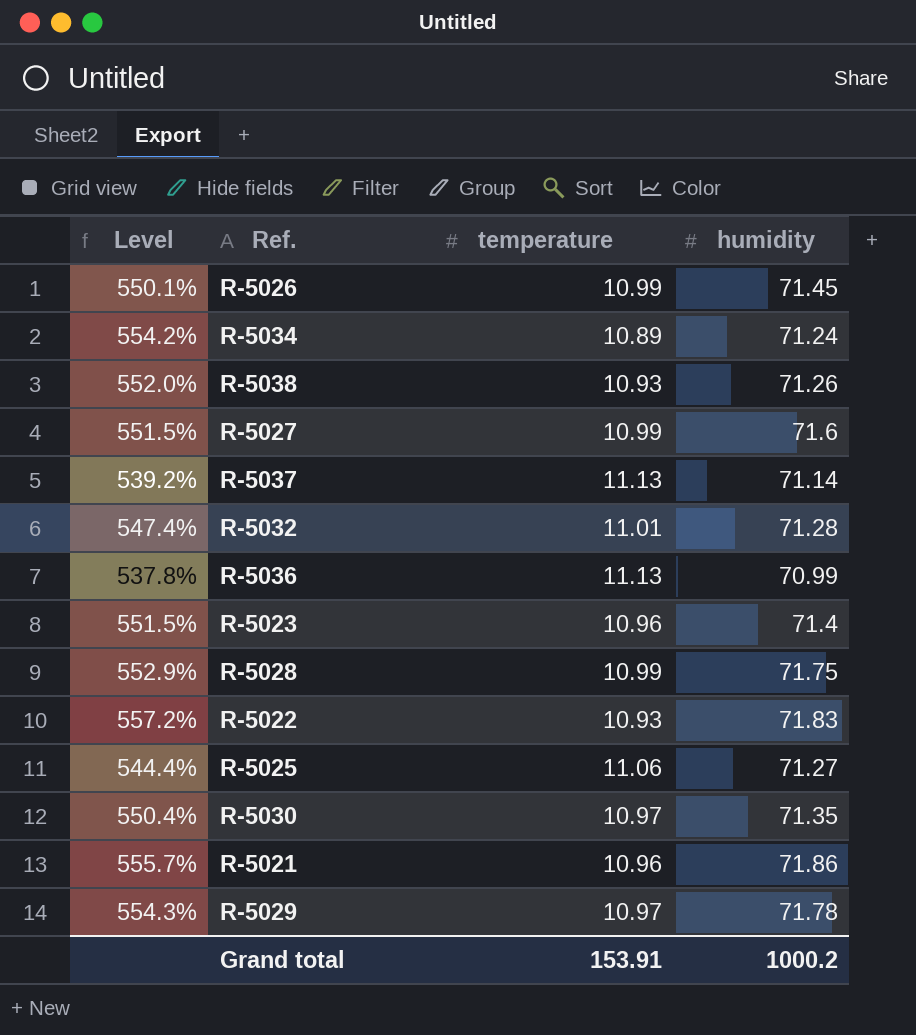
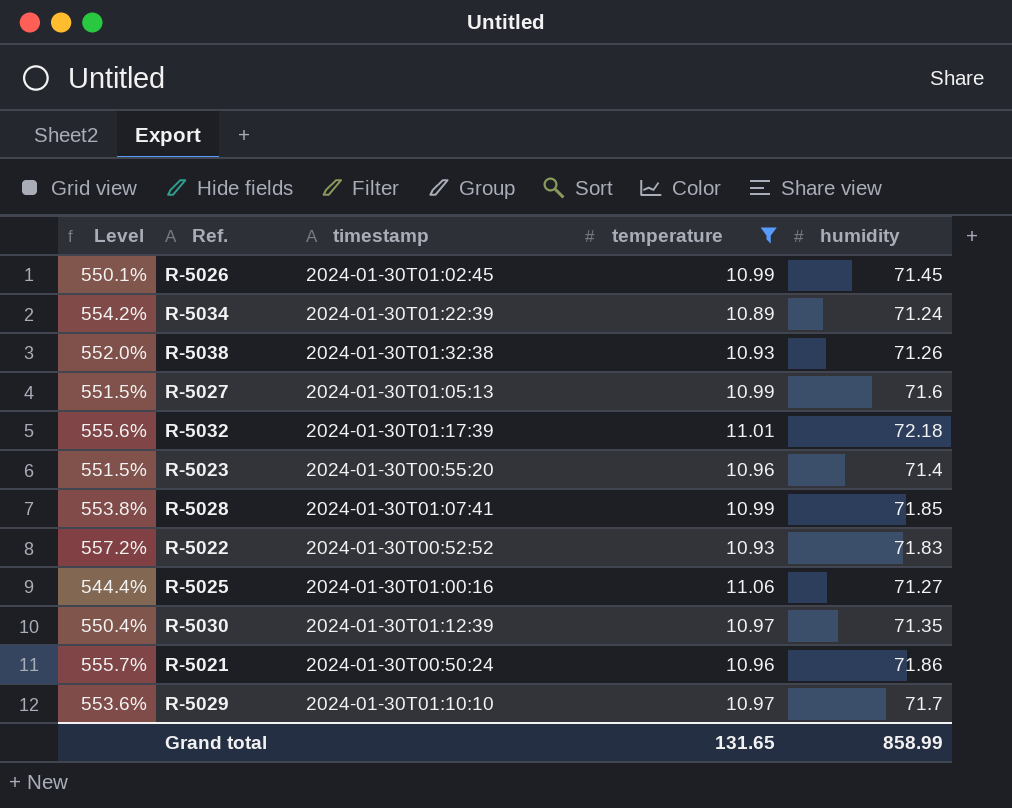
filter: none -> temperature != 11.13
column timestamp | position: none -> 3
R-5032 | Level: 547.4% -> 555.6%
R-5032 | humidity: 71.28 -> 72.18
R-5028 | Level: 552.9% -> 553.8%
R-5028 | humidity: 71.75 -> 71.85
R-5029 | Level: 554.3% -> 553.6%
R-5029 | humidity: 71.78 -> 71.7
Grand total | temperature: 153.91 -> 131.65
Grand total | humidity: 1000.2 -> 858.99

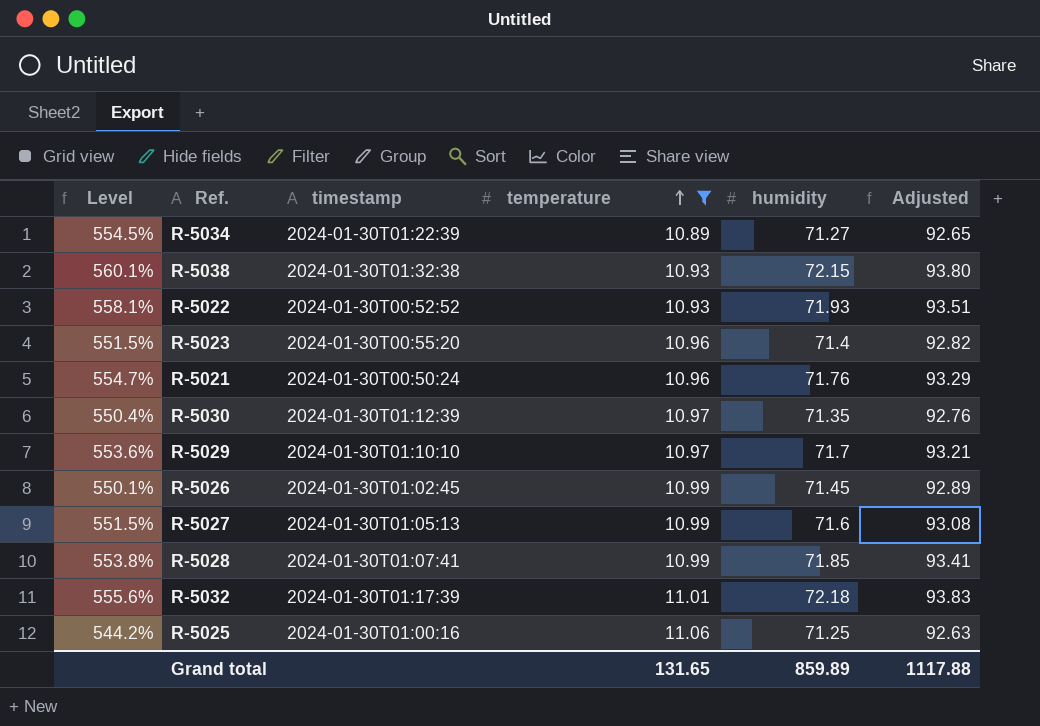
row order: none -> temperature ascending
column Adjusted | formula: none -> [humidity] * 1.3
R-5034 | Level: 554.2% -> 554.5%
R-5034 | humidity: 71.24 -> 71.27
R-5038 | Level: 552.0% -> 560.1%
R-5038 | humidity: 71.26 -> 72.15
R-5022 | Level: 557.2% -> 558.1%
R-5022 | humidity: 71.83 -> 71.93
R-5021 | Level: 555.7% -> 554.7%
R-5021 | humidity: 71.86 -> 71.76
R-5025 | Level: 544.4% -> 544.2%
R-5025 | humidity: 71.27 -> 71.25
Grand total | humidity: 858.99 -> 859.89

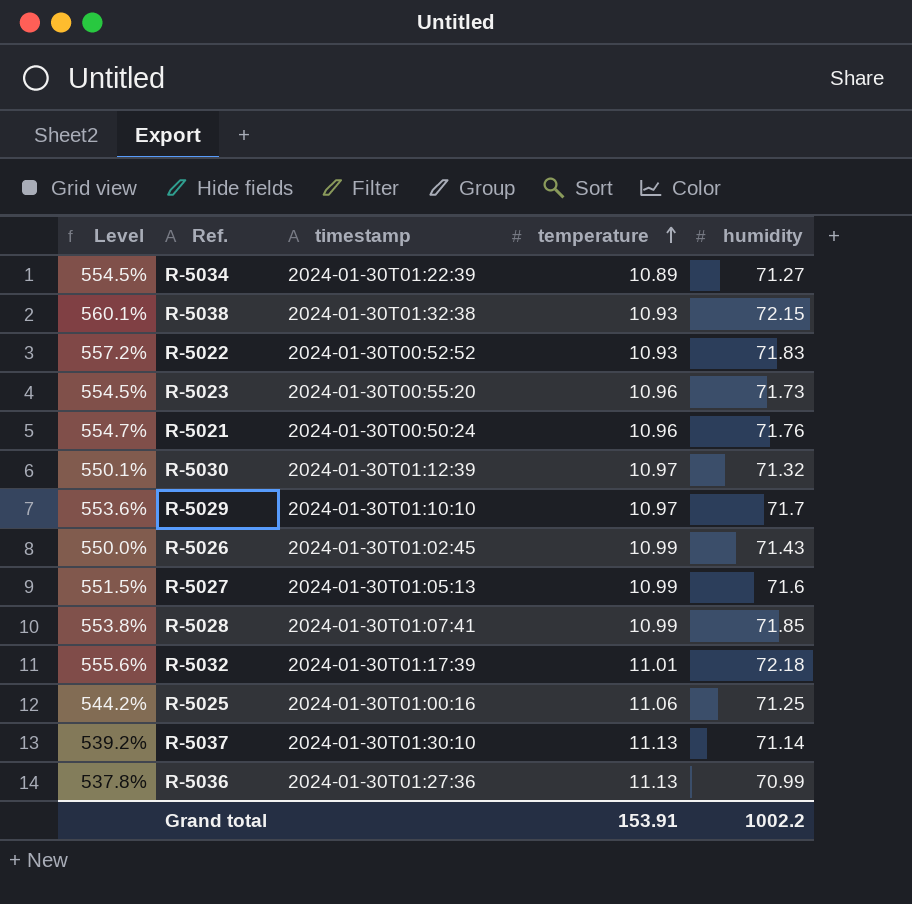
filter: temperature != 11.13 -> none
column Adjusted | formula: [humidity] * 1.3 -> none
R-5022 | Level: 558.1% -> 557.2%
R-5022 | humidity: 71.93 -> 71.83
R-5023 | Level: 551.5% -> 554.5%
R-5023 | humidity: 71.4 -> 71.73
R-5030 | Level: 550.4% -> 550.1%
R-5030 | humidity: 71.35 -> 71.32
R-5026 | Level: 550.1% -> 550.0%
R-5026 | humidity: 71.45 -> 71.43
Grand total | temperature: 131.65 -> 153.91
Grand total | humidity: 859.89 -> 1002.2

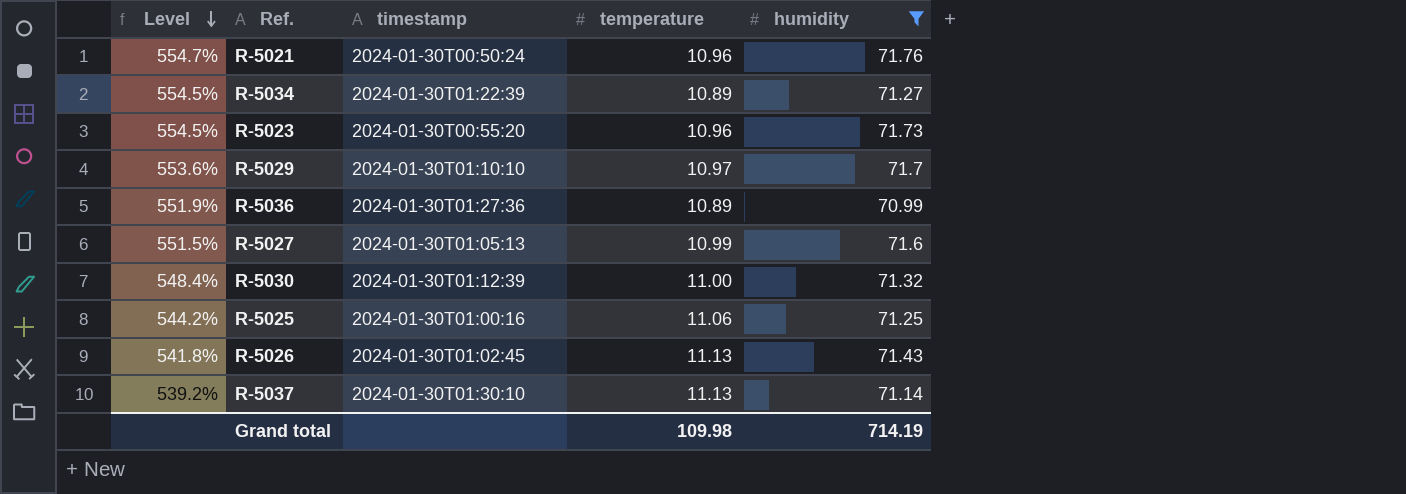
filter: none -> humidity <= 71.76
row order: temperature ascending -> Level descending
R-5036 | Level: 537.8% -> 551.9%
R-5036 | temperature: 11.13 -> 10.89
R-5030 | Level: 550.1% -> 548.4%
R-5030 | temperature: 10.97 -> 11.00
R-5026 | Level: 550.0% -> 541.8%
R-5026 | temperature: 10.99 -> 11.13
Grand total | temperature: 153.91 -> 109.98
Grand total | humidity: 1002.2 -> 714.19

